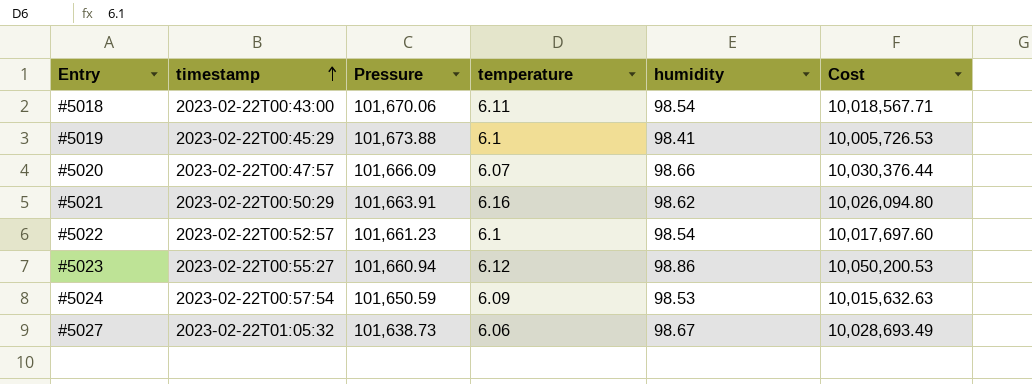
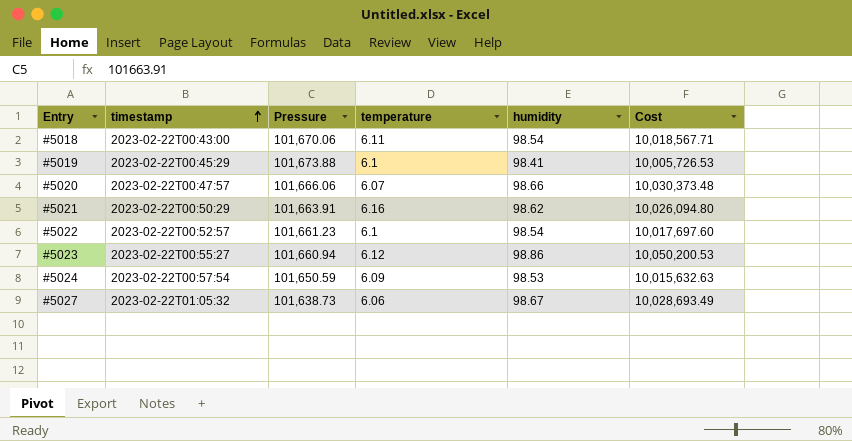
#5020 | Pressure: 101,666.09 -> 101,666.06
#5020 | Cost: 10,030,376.44 -> 10,030,373.48

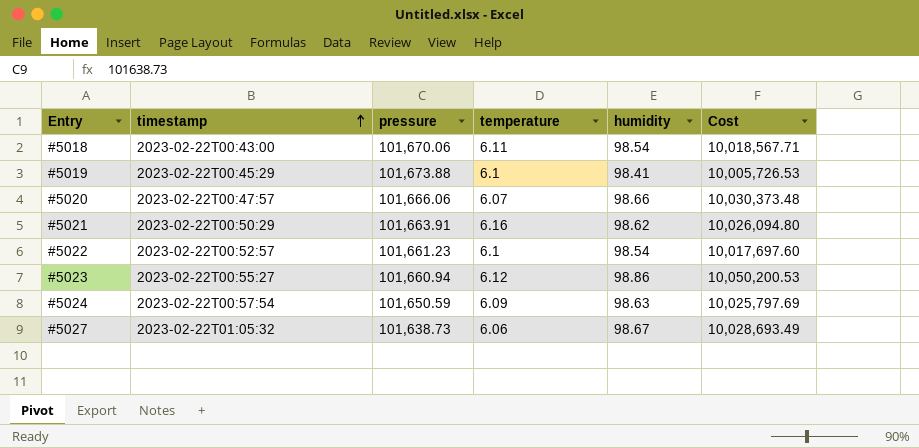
column name: Pressure -> pressure
#5024 | humidity: 98.53 -> 98.63
#5024 | Cost: 10,015,632.63 -> 10,025,797.69

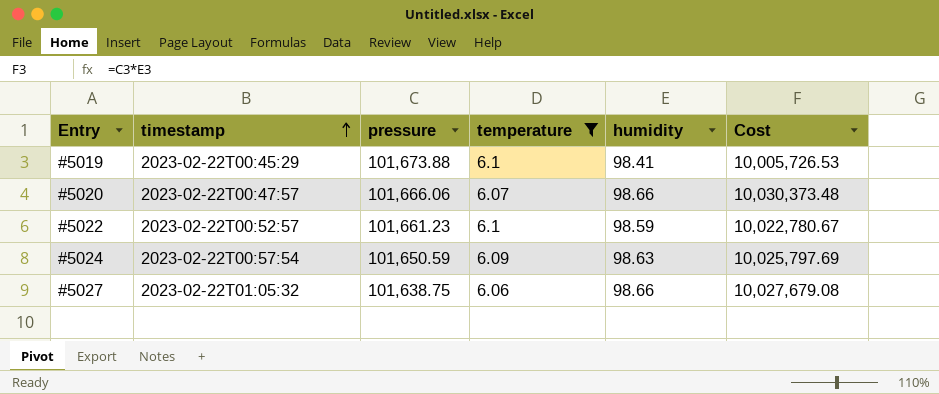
filter: none -> temperature <= 6.1
#5022 | humidity: 98.54 -> 98.59
#5022 | Cost: 10,017,697.60 -> 10,022,780.67
#5027 | pressure: 101,638.73 -> 101,638.75
#5027 | humidity: 98.67 -> 98.66
#5027 | Cost: 10,028,693.49 -> 10,027,679.08

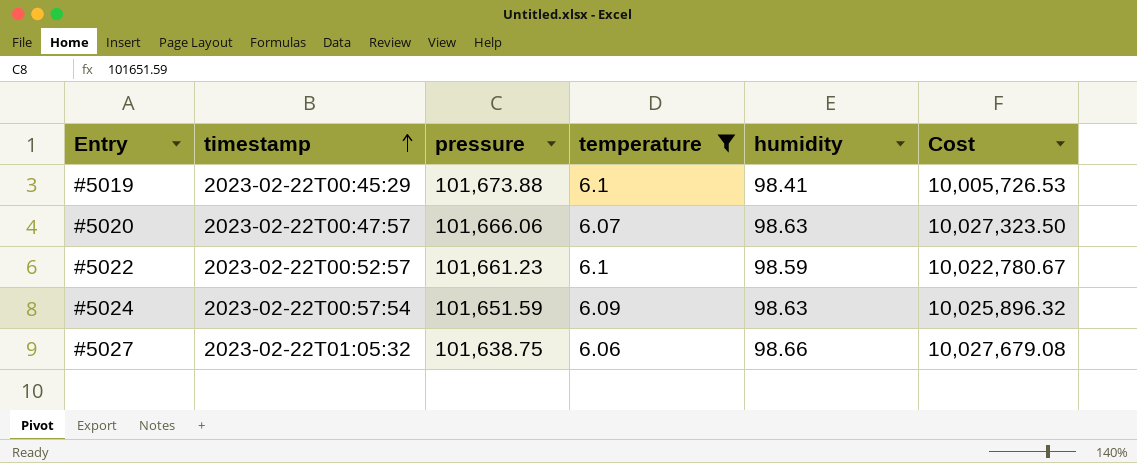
#5020 | humidity: 98.66 -> 98.63
#5020 | Cost: 10,030,373.48 -> 10,027,323.50
#5024 | pressure: 101,650.59 -> 101,651.59
#5024 | Cost: 10,025,797.69 -> 10,025,896.32

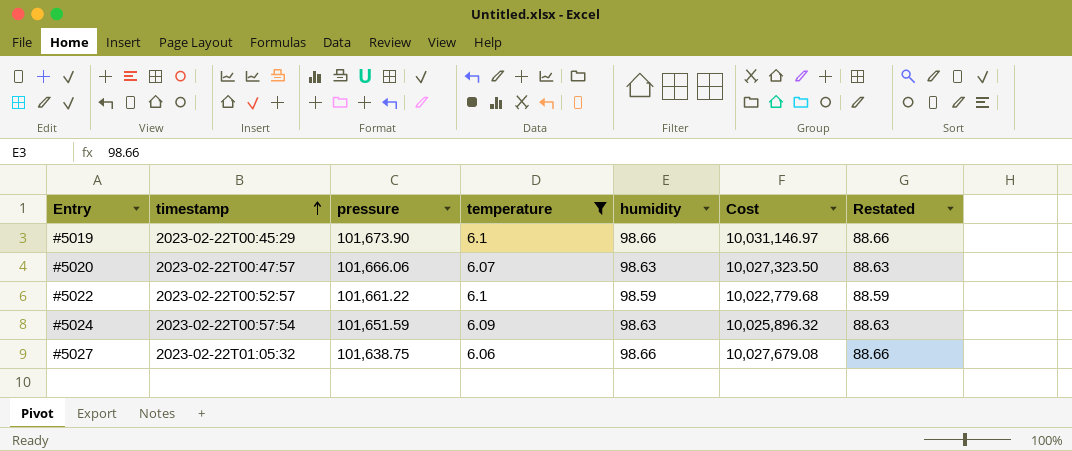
column Restated | formula: none -> [humidity] - 10
#5019 | pressure: 101,673.88 -> 101,673.90
#5019 | humidity: 98.41 -> 98.66
#5019 | Cost: 10,005,726.53 -> 10,031,146.97
#5022 | pressure: 101,661.23 -> 101,661.22
#5022 | Cost: 10,022,780.67 -> 10,022,779.68

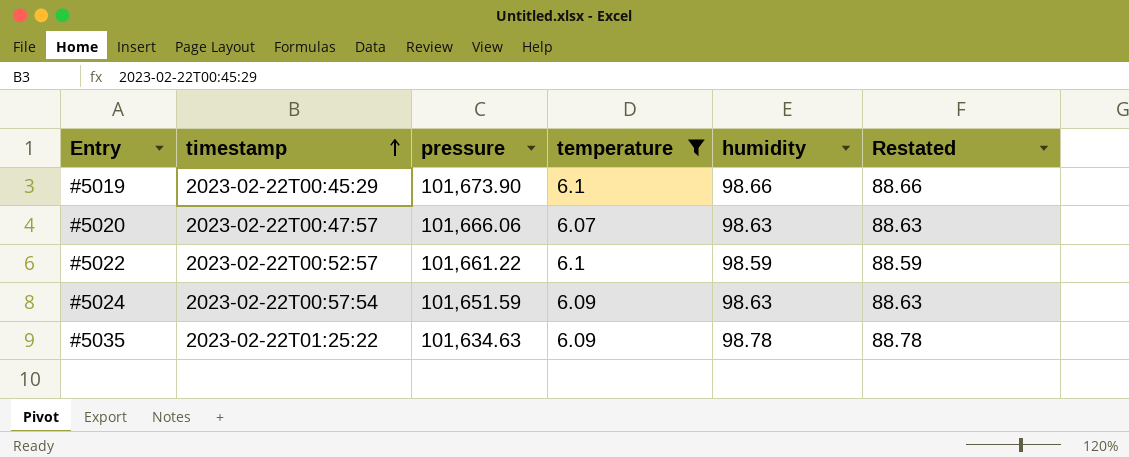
column Cost | formula: [pressure] * [humidity] -> none
row #5027: 2023-02-22T01:05:32 | 101,638.75 | 6.06 | 98.66 | 10,027,679.08 | 88.66 -> none
row #5035: none -> 2023-02-22T01:25:22 | 101,634.63 | 6.09 | 98.78 | 88.78

